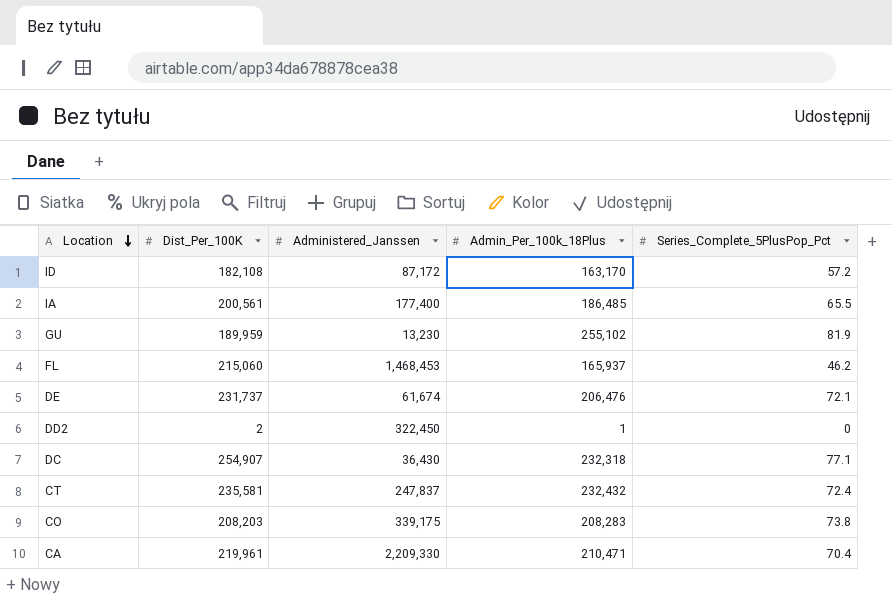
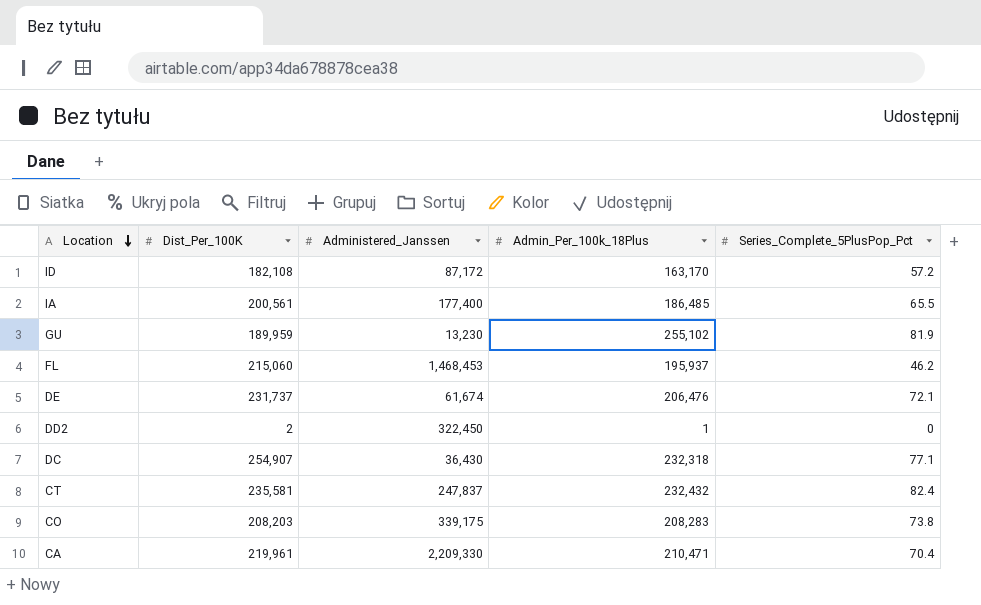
FL | Admin_Per_100k_18Plus: 165,937 -> 195,937
CT | Series_Complete_5PlusPop_Pct: 72.4 -> 82.4

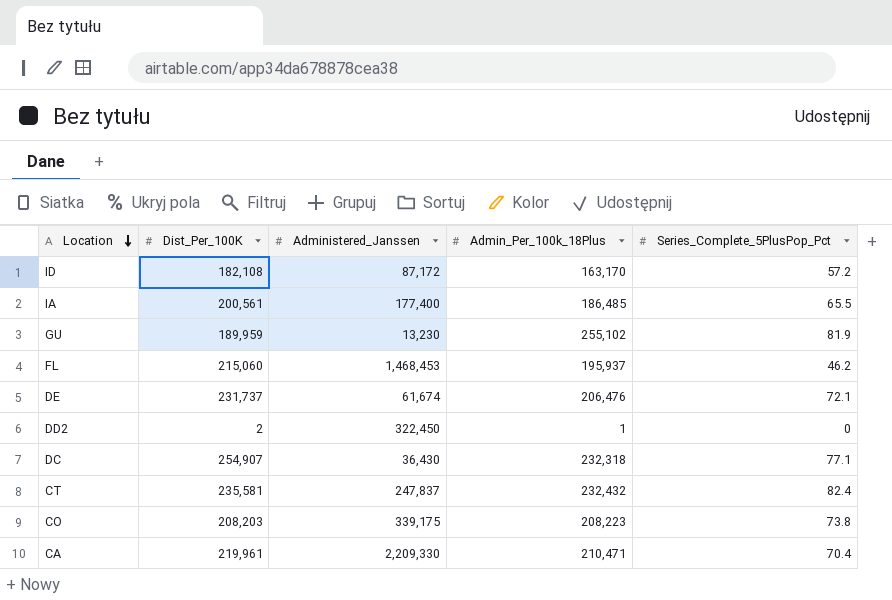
CO | Admin_Per_100k_18Plus: 208,283 -> 208,223

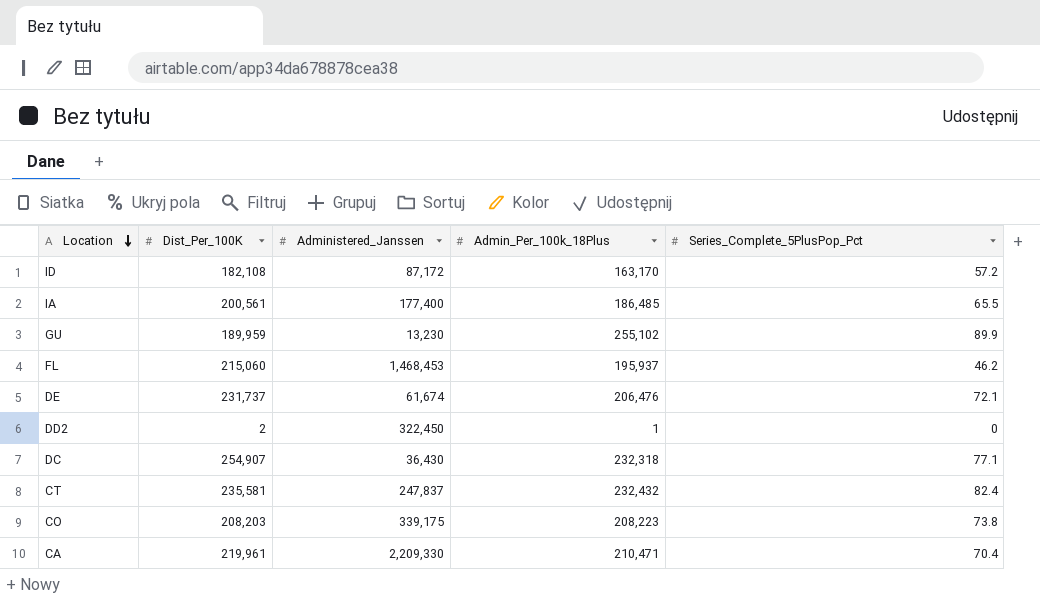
GU | Series_Complete_5PlusPop_Pct: 81.9 -> 89.9

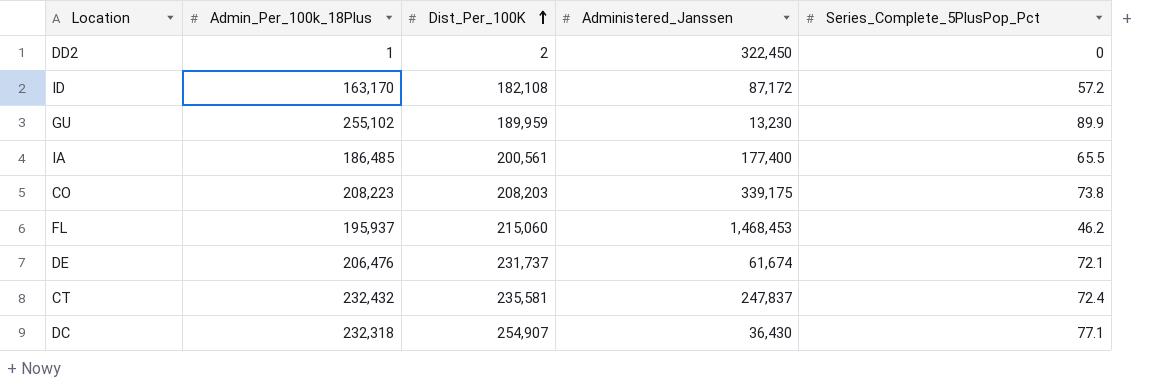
row order: Location descending -> Dist_Per_100K ascending
column Admin_Per_100k_18Plus | position: 4 -> 2
row CA: 219,961 | 2,209,330 | 210,471 | 70.4 -> none
CT | Series_Complete_5PlusPop_Pct: 82.4 -> 72.4

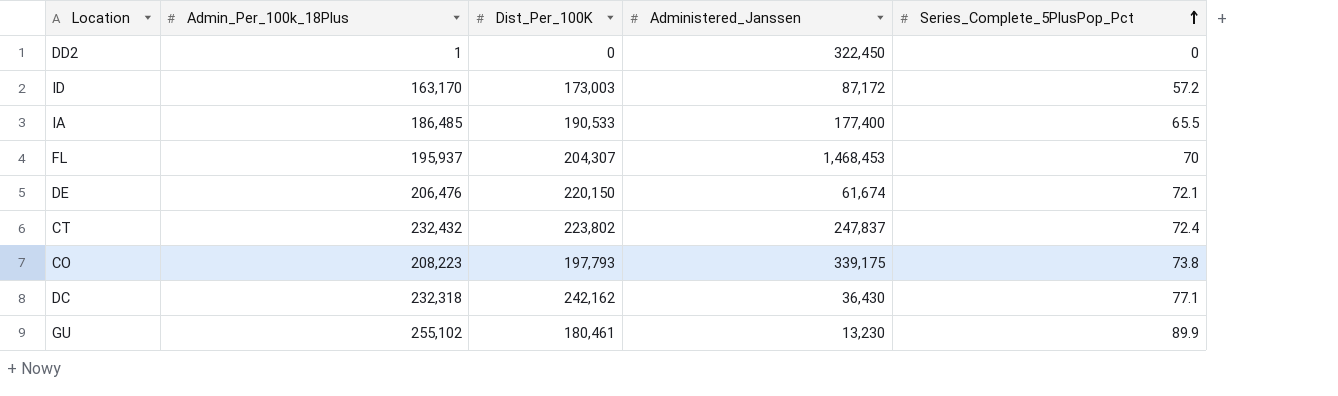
row order: Dist_Per_100K ascending -> Series_Complete_5PlusPop_Pct ascending
DD2 | Dist_Per_100K: 2 -> 0
ID | Dist_Per_100K: 182,108 -> 173,003
IA | Dist_Per_100K: 200,561 -> 190,533
FL | Dist_Per_100K: 215,060 -> 204,307
FL | Series_Complete_5PlusPop_Pct: 46.2 -> 70
DE | Dist_Per_100K: 231,737 -> 220,150
CT | Dist_Per_100K: 235,581 -> 223,802
CO | Dist_Per_100K: 208,203 -> 197,793
DC | Dist_Per_100K: 254,907 -> 242,162
GU | Dist_Per_100K: 189,959 -> 180,461

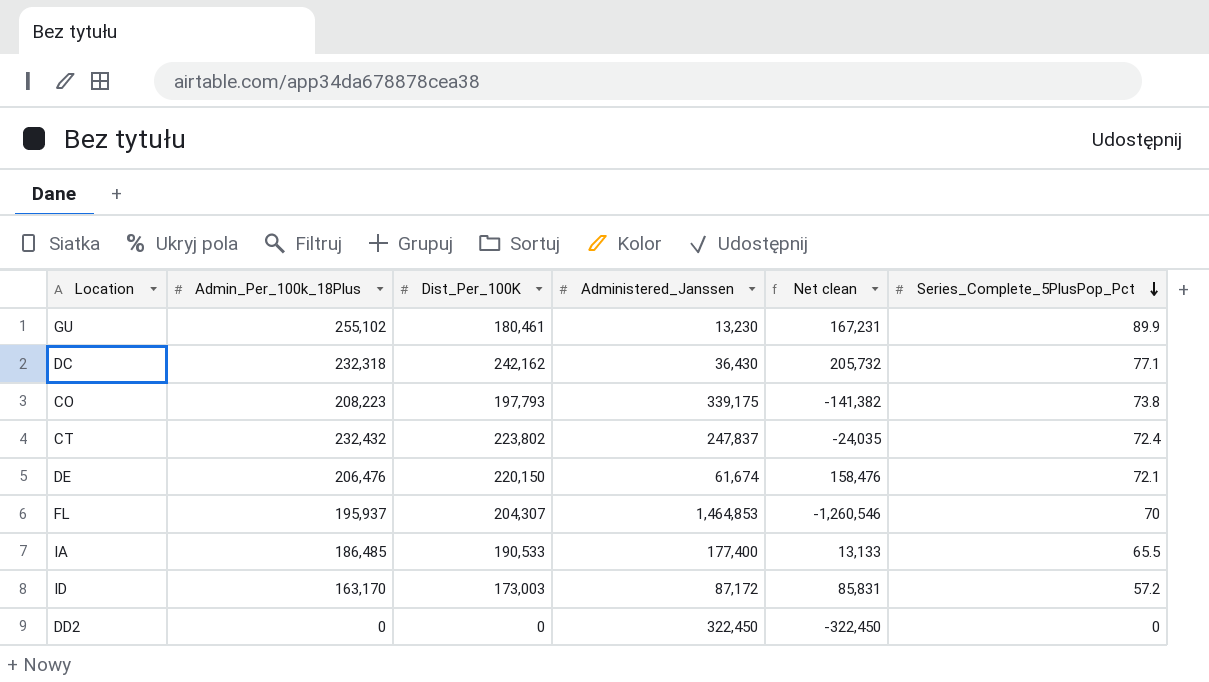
row order: Series_Complete_5PlusPop_Pct ascending -> Series_Complete_5PlusPop_Pct descending
column Net clean | formula: none -> [Dist_Per_100K] - [Administered_Janssen]
FL | Administered_Janssen: 1,468,453 -> 1,464,853
DD2 | Admin_Per_100k_18Plus: 1 -> 0

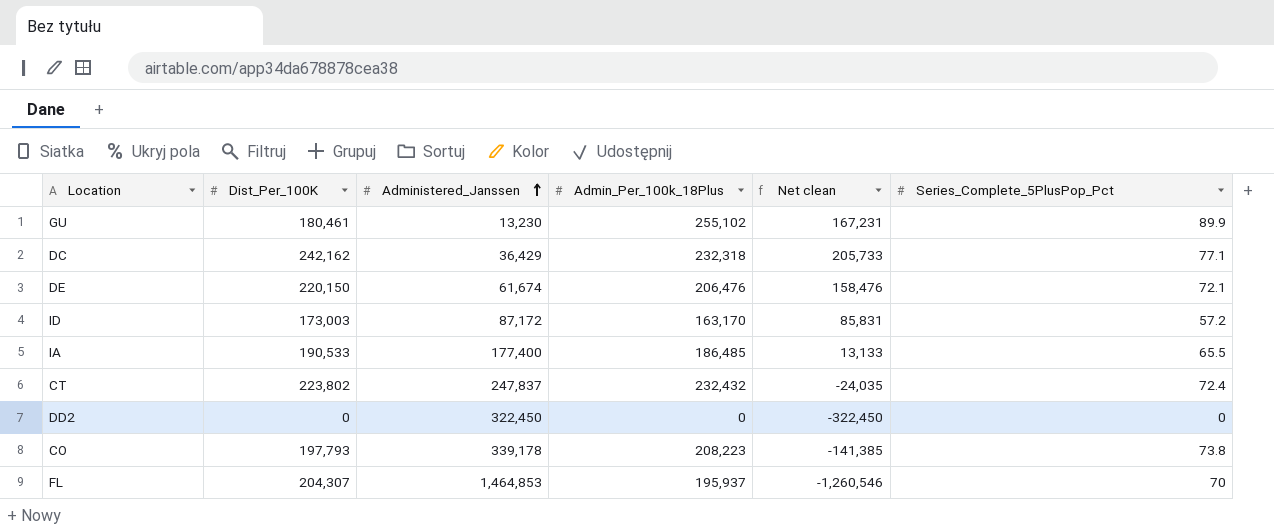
row order: Series_Complete_5PlusPop_Pct descending -> Administered_Janssen ascending
column Admin_Per_100k_18Plus | position: 2 -> 4
DC | Administered_Janssen: 36,430 -> 36,429
DC | Net clean: 205,732 -> 205,733
CO | Administered_Janssen: 339,175 -> 339,178
CO | Net clean: -141,382 -> -141,385

